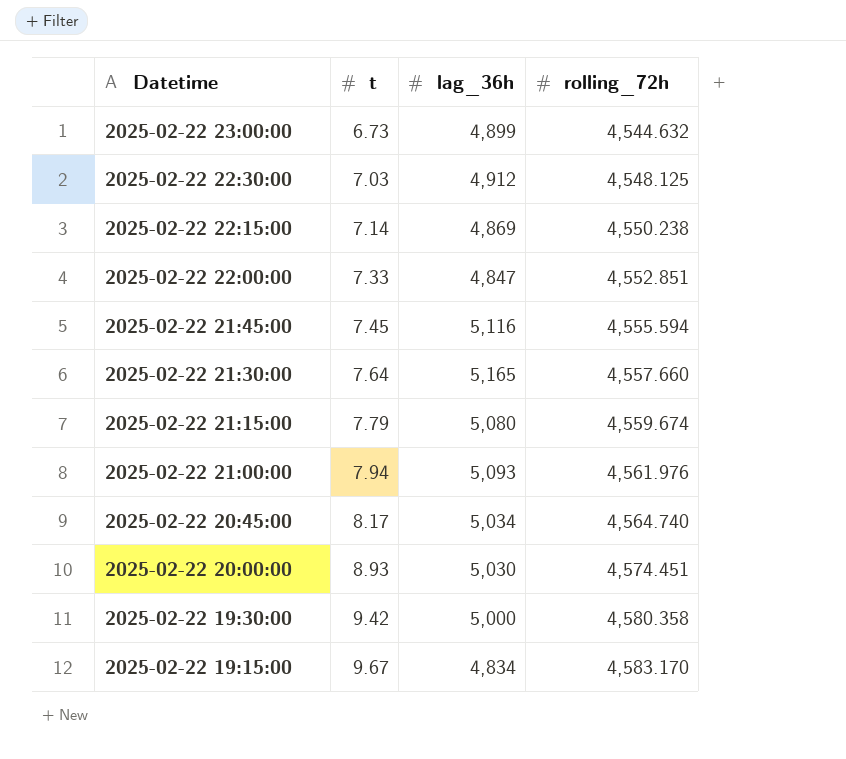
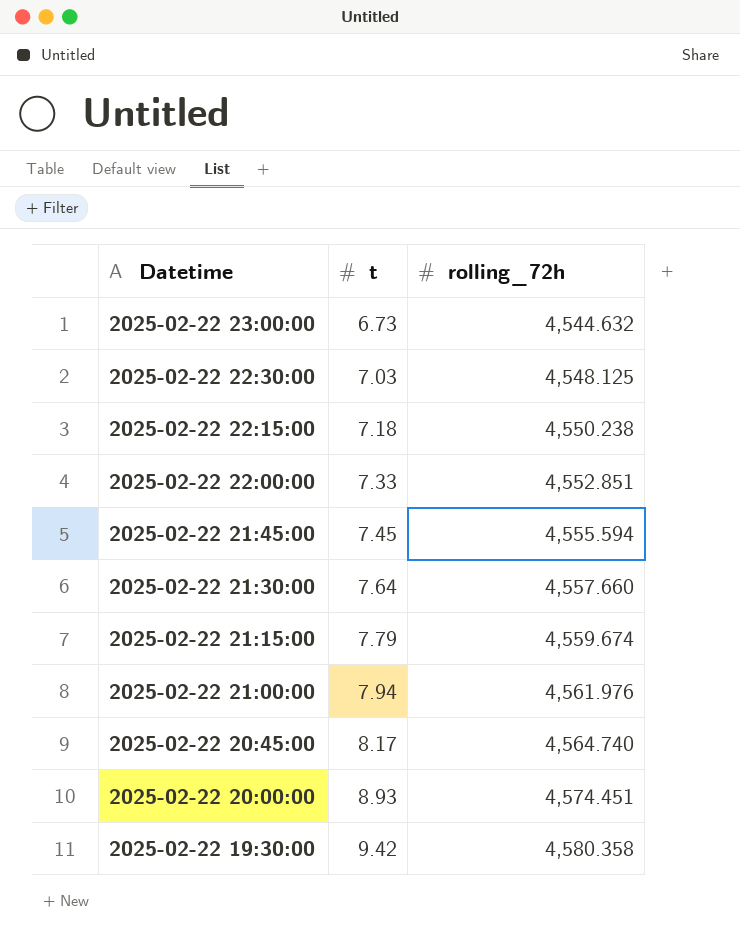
column lag_36h | position: 3 -> none
row 2025-02-22 19:15:00: 9.67 | 4,834 | 4,583.170 -> none
2025-02-22 22:15:00 | t: 7.14 -> 7.18

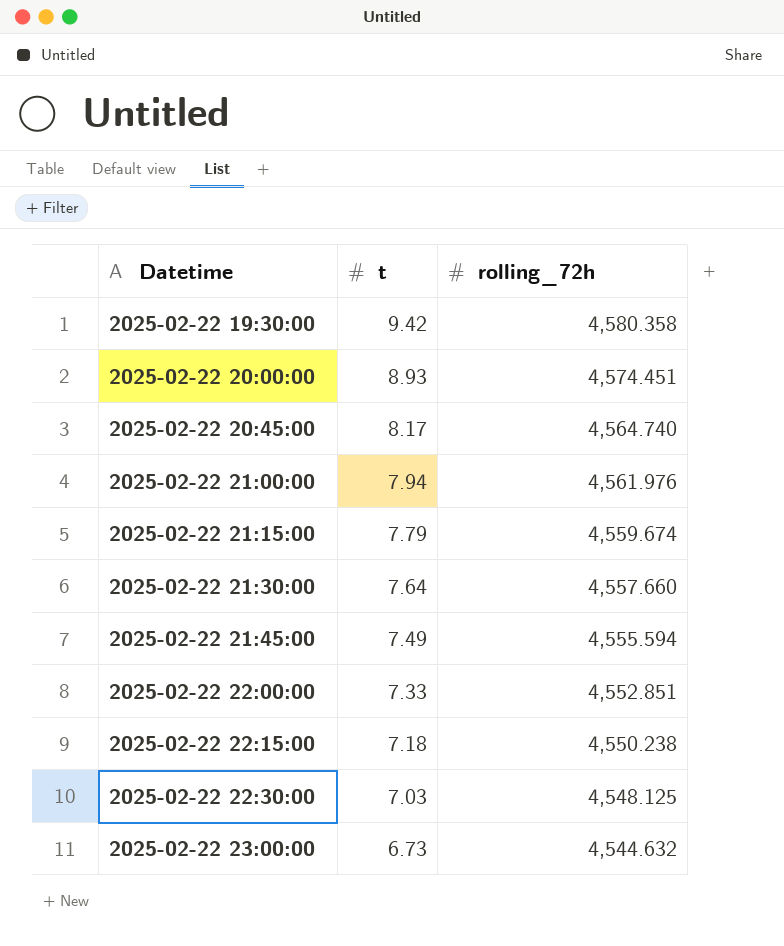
row order: Datetime descending -> Datetime ascending
2025-02-22 21:45:00 | t: 7.45 -> 7.49

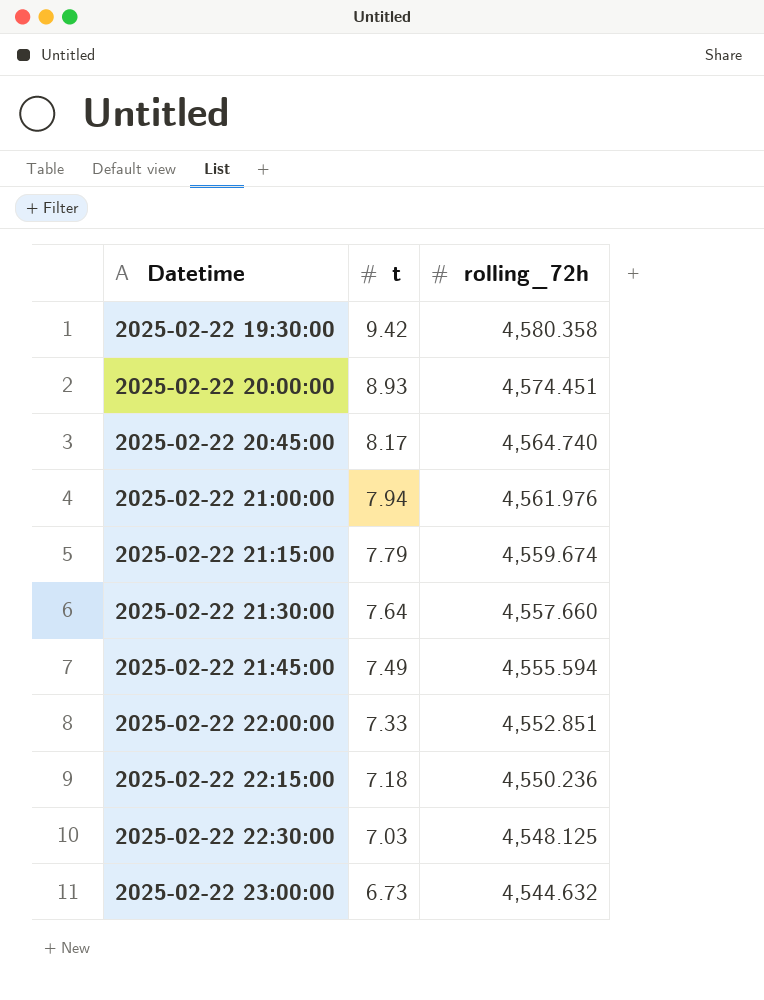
2025-02-22 22:15:00 | rolling_72h: 4,550.238 -> 4,550.236

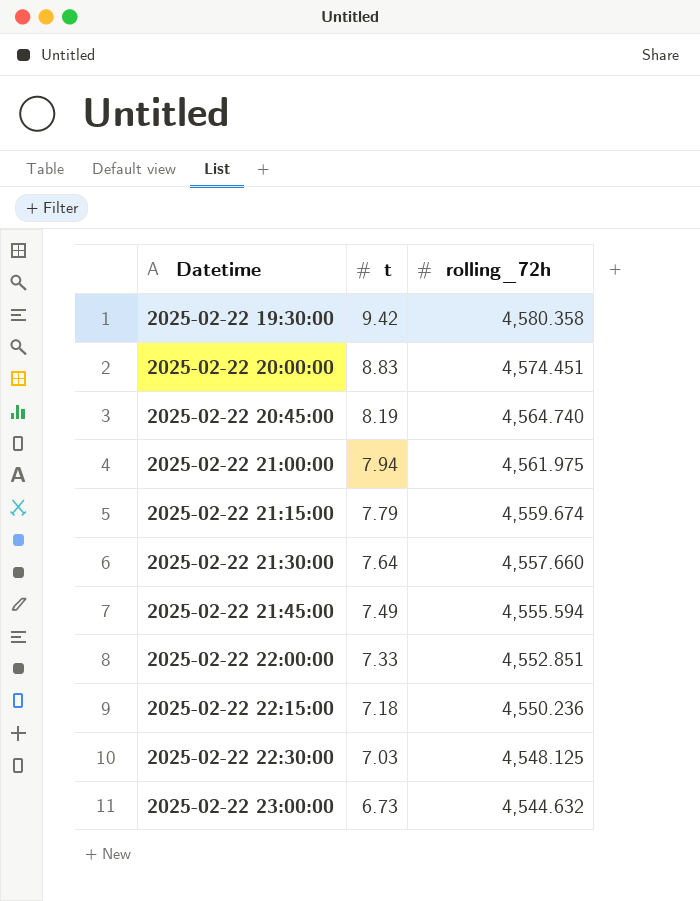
2025-02-22 20:00:00 | t: 8.93 -> 8.83
2025-02-22 20:45:00 | t: 8.17 -> 8.19
2025-02-22 21:00:00 | rolling_72h: 4,561.976 -> 4,561.975

